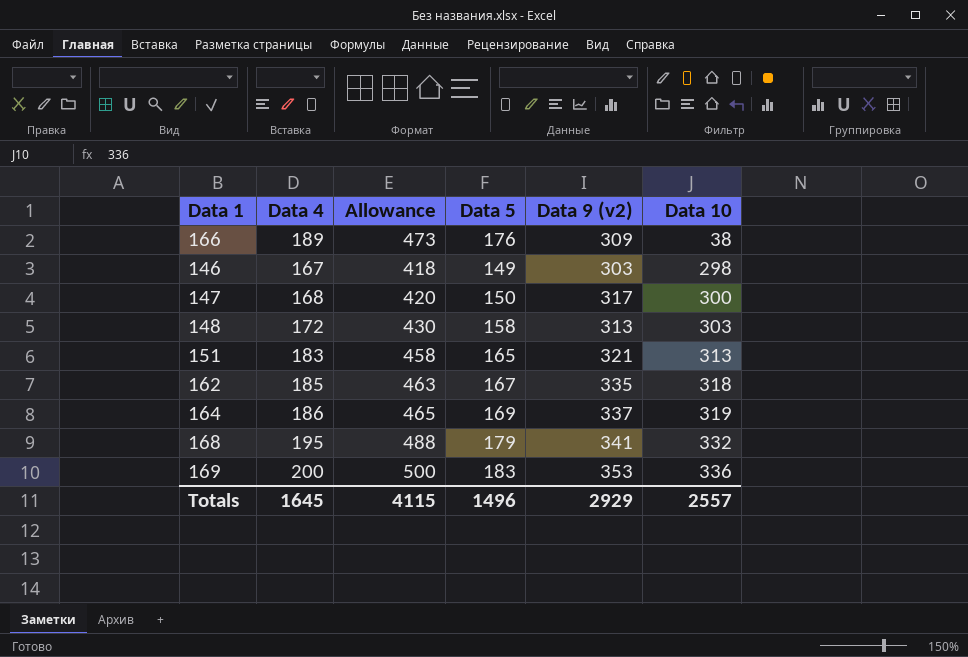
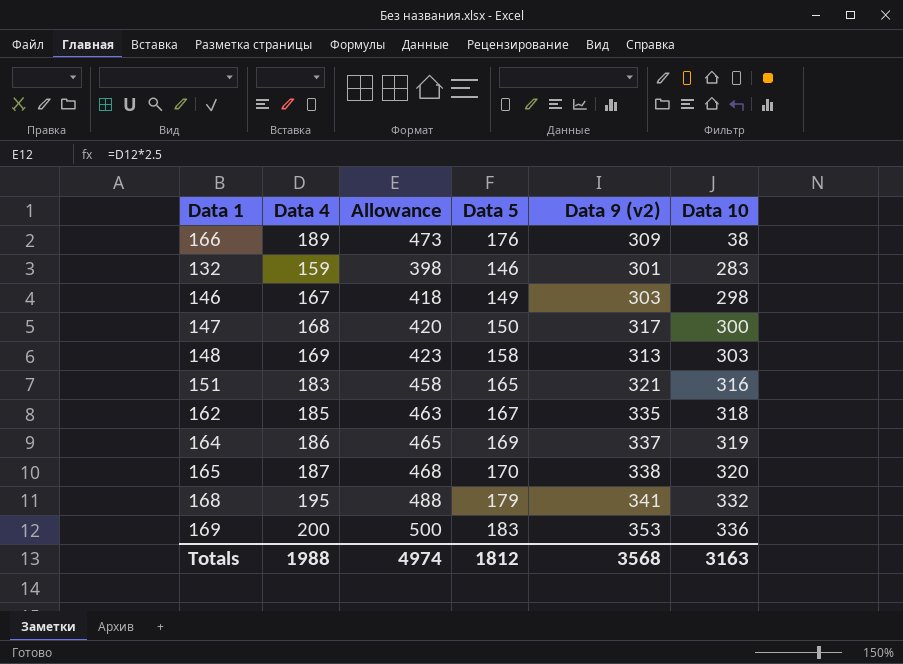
row 132: none -> 159 | 398 | 146 | 301 | 283
148 | Data 4: 172 -> 169
148 | Allowance: 430 -> 423
151 | Data 10: 313 -> 316
row 165: none -> 187 | 468 | 170 | 338 | 320
Totals | Data 4: 1645 -> 1988
Totals | Allowance: 4115 -> 4974
Totals | Data 5: 1496 -> 1812
Totals | Data 9 (v2): 2929 -> 3568
Totals | Data 10: 2557 -> 3163

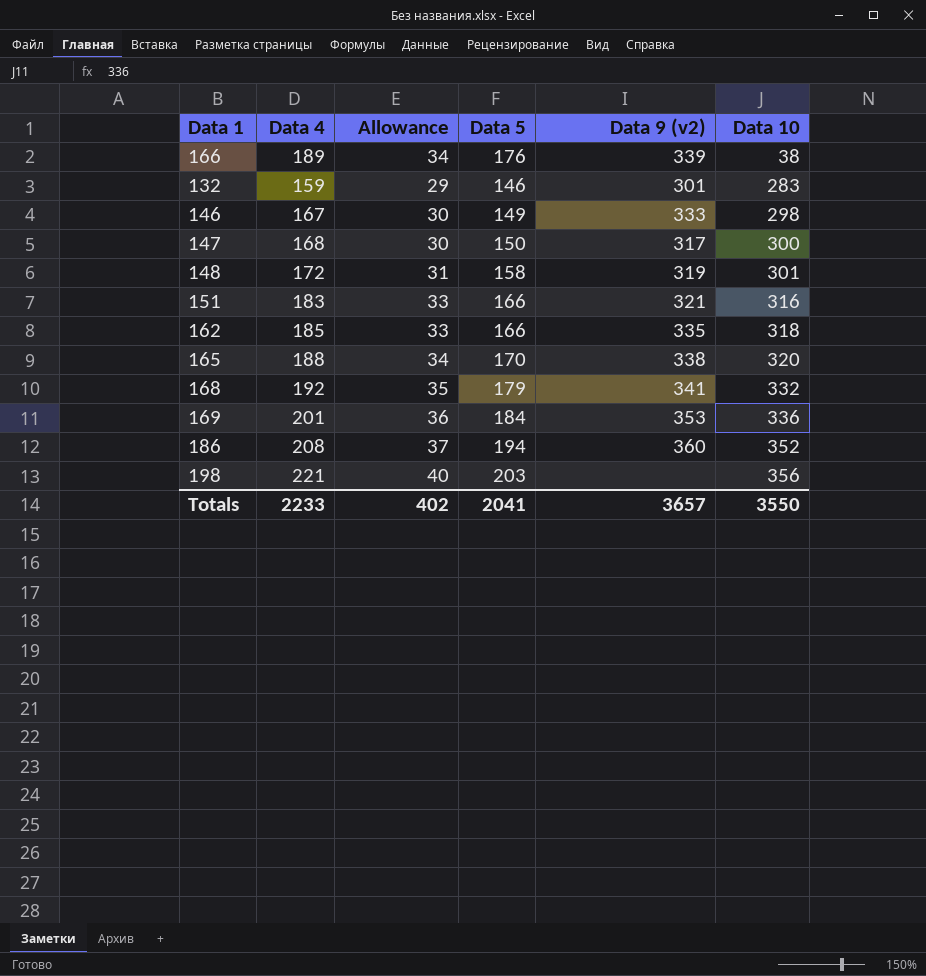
column Allowance | formula: [Data 4] * 2.5 -> [Data 4] * 0.18
row 164: 186 | 465 | 169 | 337 | 319 -> none
166 | Data 9 (v2): 309 -> 339
146 | Data 9 (v2): 303 -> 333
148 | Data 4: 169 -> 172
148 | Data 9 (v2): 313 -> 319
148 | Data 10: 303 -> 301
151 | Data 5: 165 -> 166
162 | Data 5: 167 -> 166
165 | Data 4: 187 -> 188
168 | Data 4: 195 -> 192
169 | Data 4: 200 -> 201
169 | Data 5: 183 -> 184
row 186: none -> 208 | 37 | 194 | 360 | 352
row 198: none -> 221 | 40 | 203 | none | 356
Totals | Data 4: 1988 -> 2233
Totals | Allowance: 4974 -> 402
Totals | Data 5: 1812 -> 2041
Totals | Data 9 (v2): 3568 -> 3657
Totals | Data 10: 3163 -> 3550

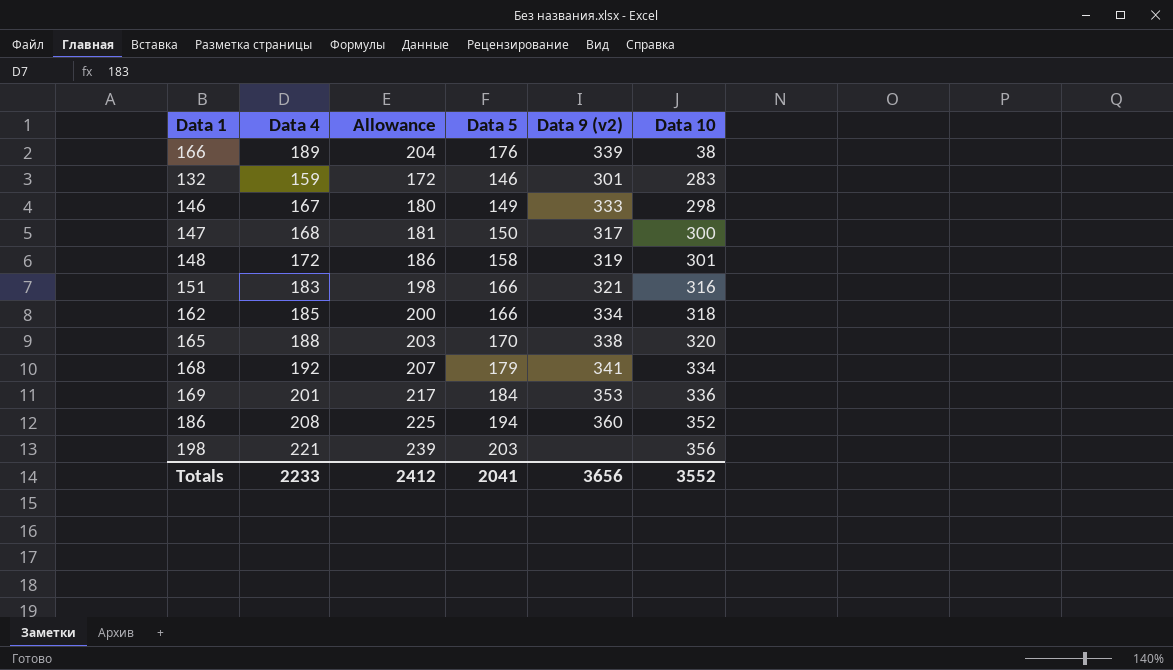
column Allowance | formula: [Data 4] * 0.18 -> [Data 4] * 1.08
162 | Data 9 (v2): 335 -> 334
168 | Data 10: 332 -> 334
Totals | Allowance: 402 -> 2412
Totals | Data 9 (v2): 3657 -> 3656
Totals | Data 10: 3550 -> 3552

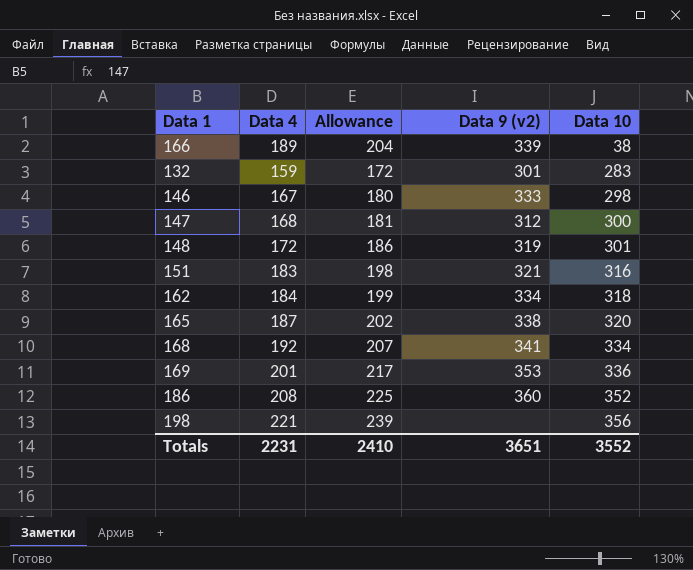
column Data 5 | position: 4 -> none
147 | Data 9 (v2): 317 -> 312
162 | Data 4: 185 -> 184
162 | Allowance: 200 -> 199
165 | Data 4: 188 -> 187
165 | Allowance: 203 -> 202
Totals | Data 4: 2233 -> 2231
Totals | Allowance: 2412 -> 2410
Totals | Data 9 (v2): 3656 -> 3651

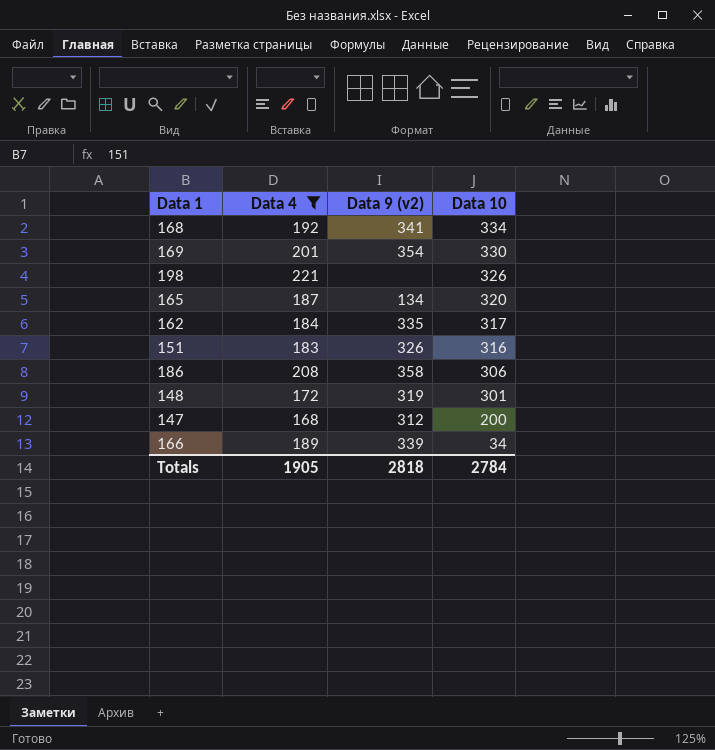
filter: none -> Data 4 >= 168
row order: Data 10 ascending -> Data 10 descending
column Allowance | formula: [Data 4] * 1.08 -> none
169 | Data 9 (v2): 353 -> 354
169 | Data 10: 336 -> 330
198 | Data 10: 356 -> 326
165 | Data 9 (v2): 338 -> 134
162 | Data 9 (v2): 334 -> 335
162 | Data 10: 318 -> 317
151 | Data 9 (v2): 321 -> 326
186 | Data 9 (v2): 360 -> 358
186 | Data 10: 352 -> 306
147 | Data 10: 300 -> 200
166 | Data 10: 38 -> 34
Totals | Data 4: 2231 -> 1905
Totals | Data 9 (v2): 3651 -> 2818
Totals | Data 10: 3552 -> 2784

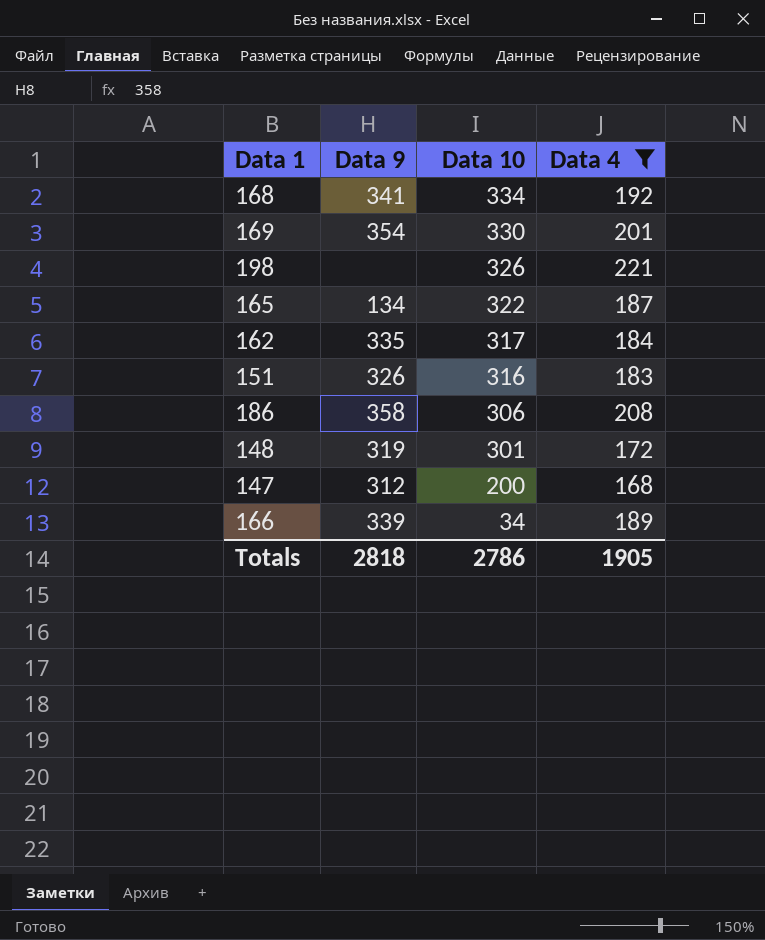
column name: Data 9 (v2) -> Data 9
column Data 4 | position: 2 -> 4
165 | Data 10: 320 -> 322
Totals | Data 10: 2784 -> 2786

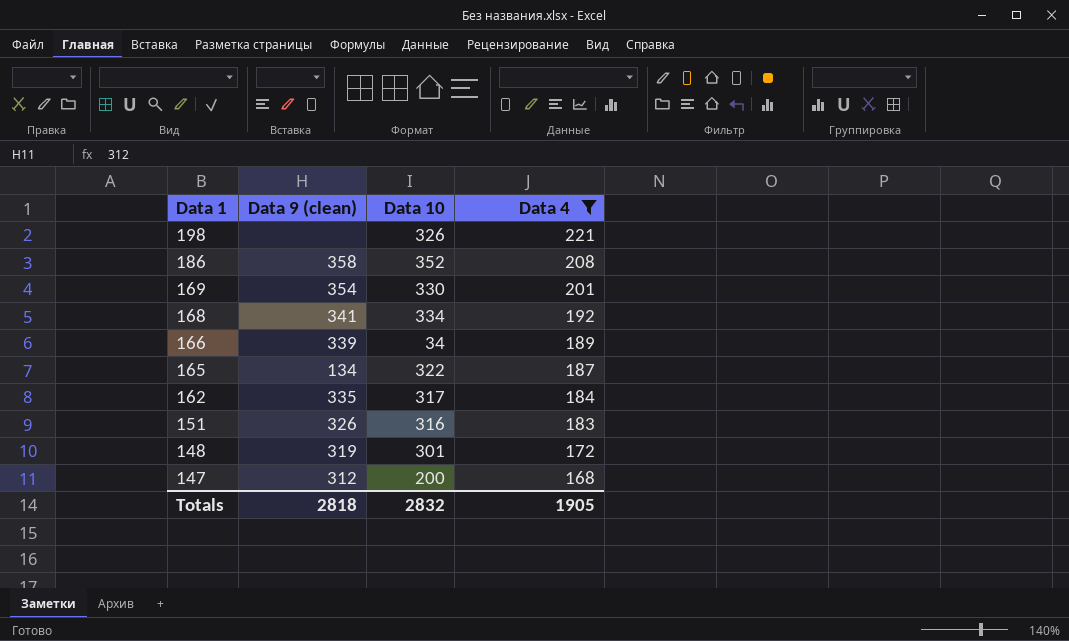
row order: Data 10 descending -> Data 1 descending
column name: Data 9 -> Data 9 (clean)
186 | Data 10: 306 -> 352
Totals | Data 10: 2786 -> 2832

